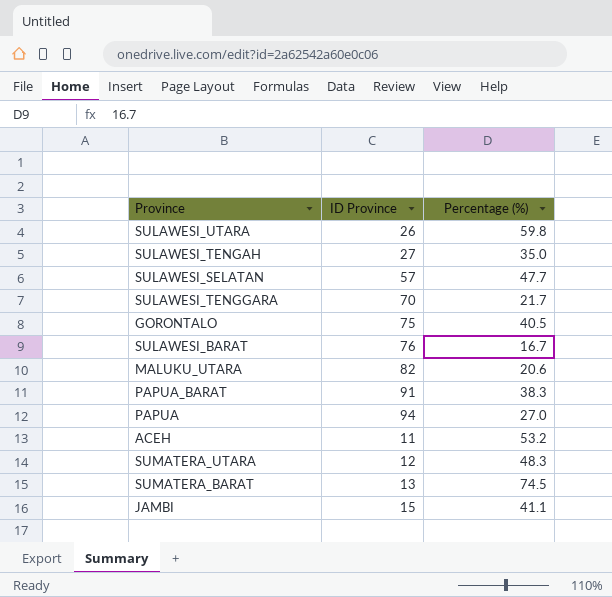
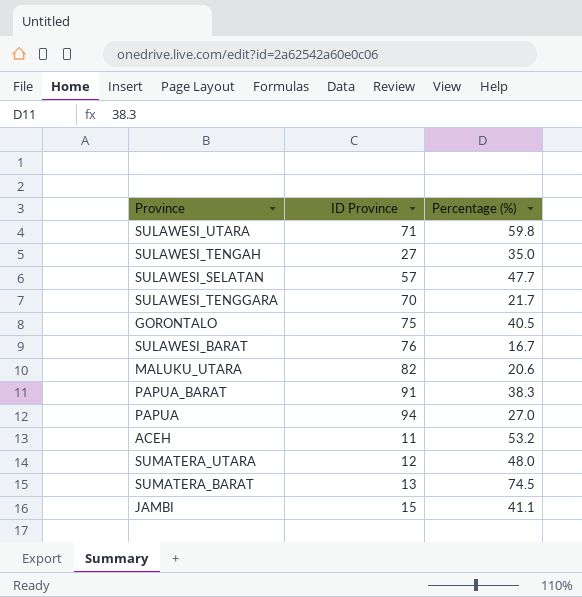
SULAWESI_UTARA | ID Province: 26 -> 71
SUMATERA_UTARA | Percentage (%): 48.3 -> 48.0

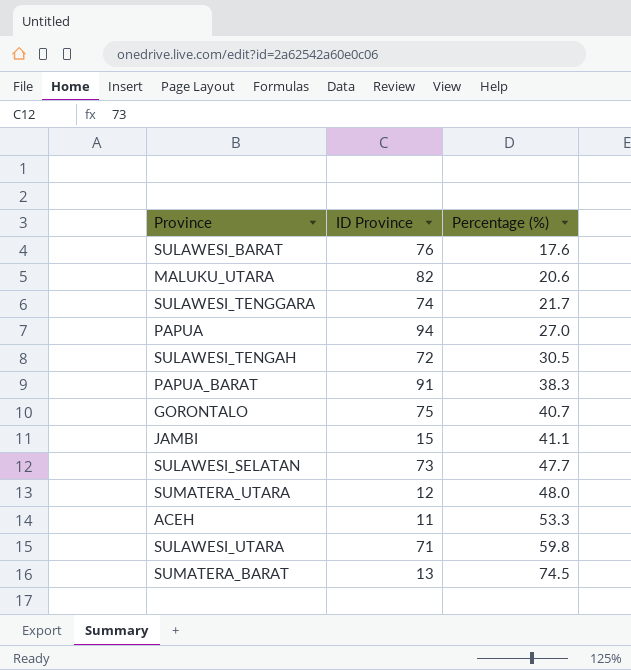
row order: none -> Percentage (%) ascending
SULAWESI_BARAT | Percentage (%): 16.7 -> 17.6
SULAWESI_TENGGARA | ID Province: 70 -> 74
SULAWESI_TENGAH | ID Province: 27 -> 72
SULAWESI_TENGAH | Percentage (%): 35.0 -> 30.5
GORONTALO | Percentage (%): 40.5 -> 40.7
SULAWESI_SELATAN | ID Province: 57 -> 73
ACEH | Percentage (%): 53.2 -> 53.3

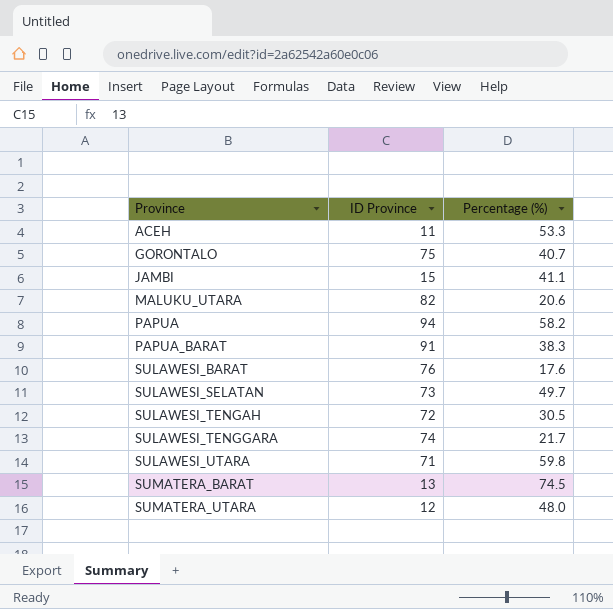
row order: Percentage (%) ascending -> Province ascending
PAPUA | Percentage (%): 27.0 -> 58.2
SULAWESI_SELATAN | Percentage (%): 47.7 -> 49.7

